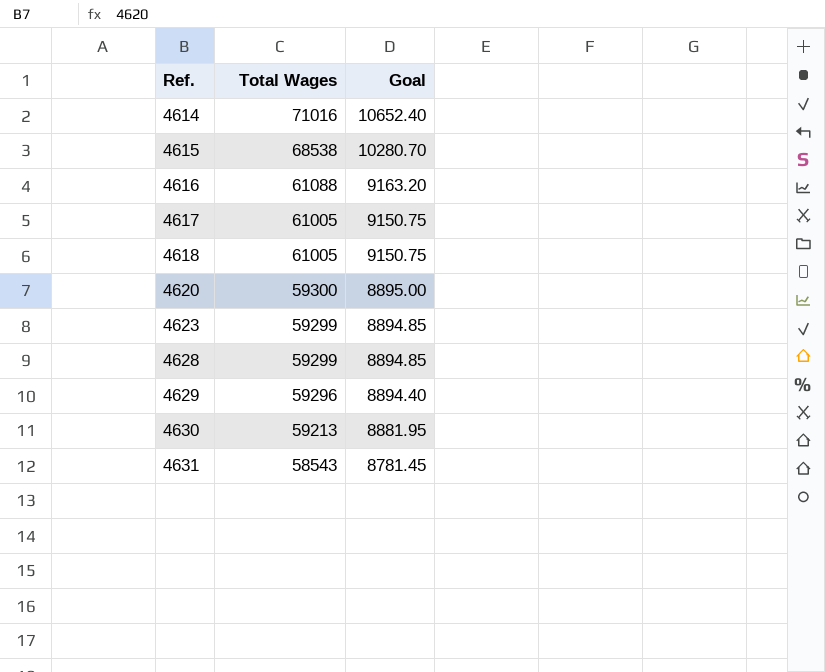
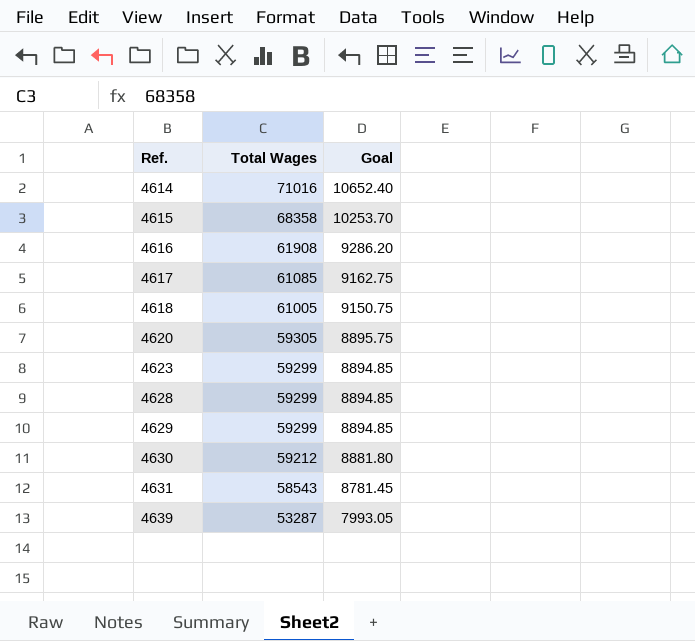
4615 | Total Wages: 68538 -> 68358
4615 | Goal: 10280.70 -> 10253.70
4616 | Total Wages: 61088 -> 61908
4616 | Goal: 9163.20 -> 9286.20
4617 | Total Wages: 61005 -> 61085
4617 | Goal: 9150.75 -> 9162.75
4620 | Total Wages: 59300 -> 59305
4620 | Goal: 8895.00 -> 8895.75
4629 | Total Wages: 59296 -> 59299
4629 | Goal: 8894.40 -> 8894.85
4630 | Total Wages: 59213 -> 59212
4630 | Goal: 8881.95 -> 8881.80
row 4639: none -> 53287 | 7993.05

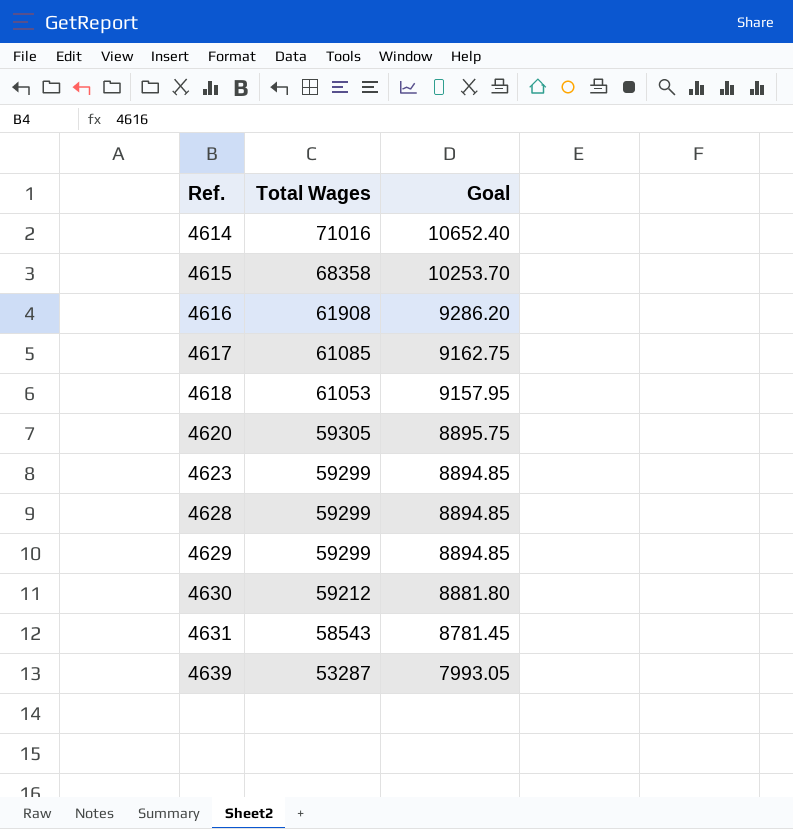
4618 | Total Wages: 61005 -> 61053
4618 | Goal: 9150.75 -> 9157.95

